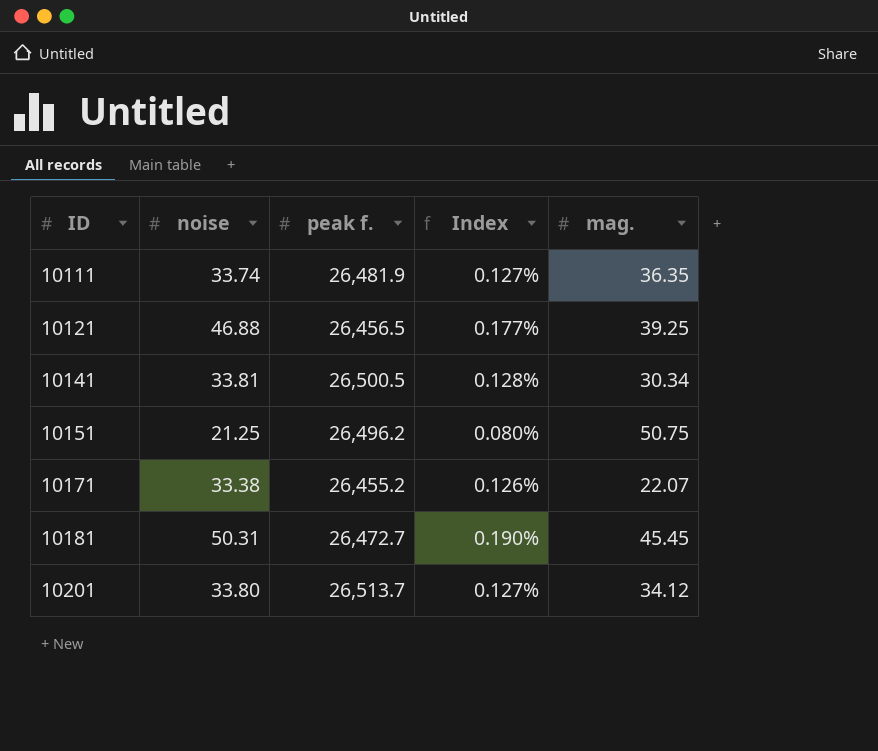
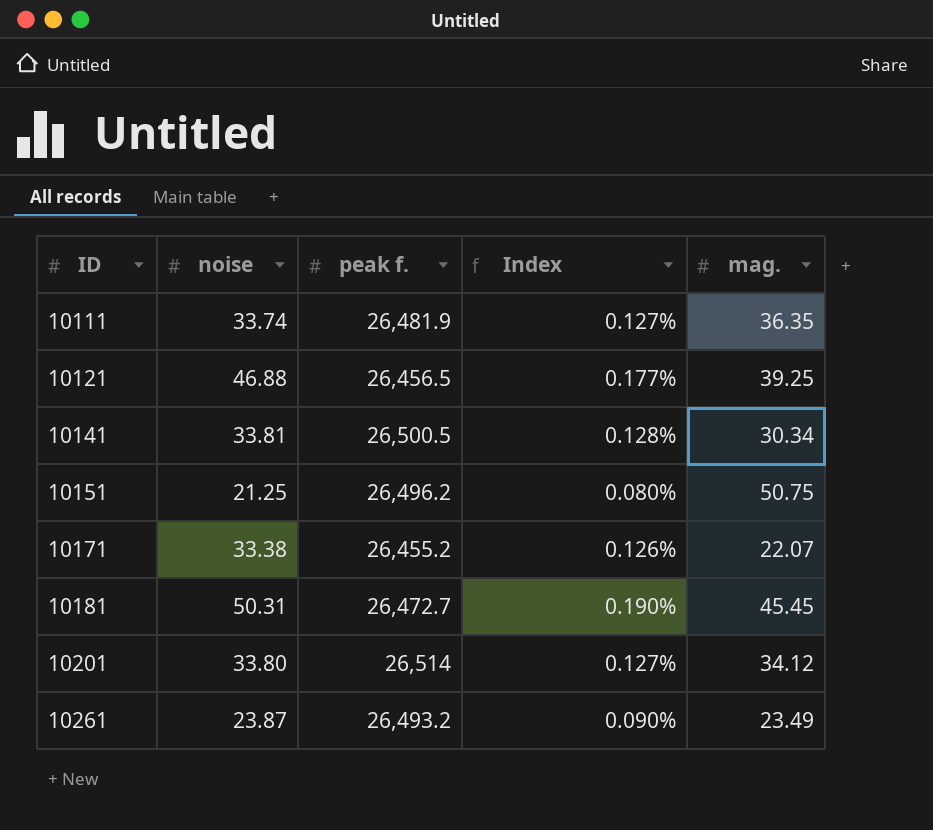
10201 | peak f.: 26,513.7 -> 26,514
row 10261: none -> 23.87 | 26,493.2 | 0.090% | 23.49

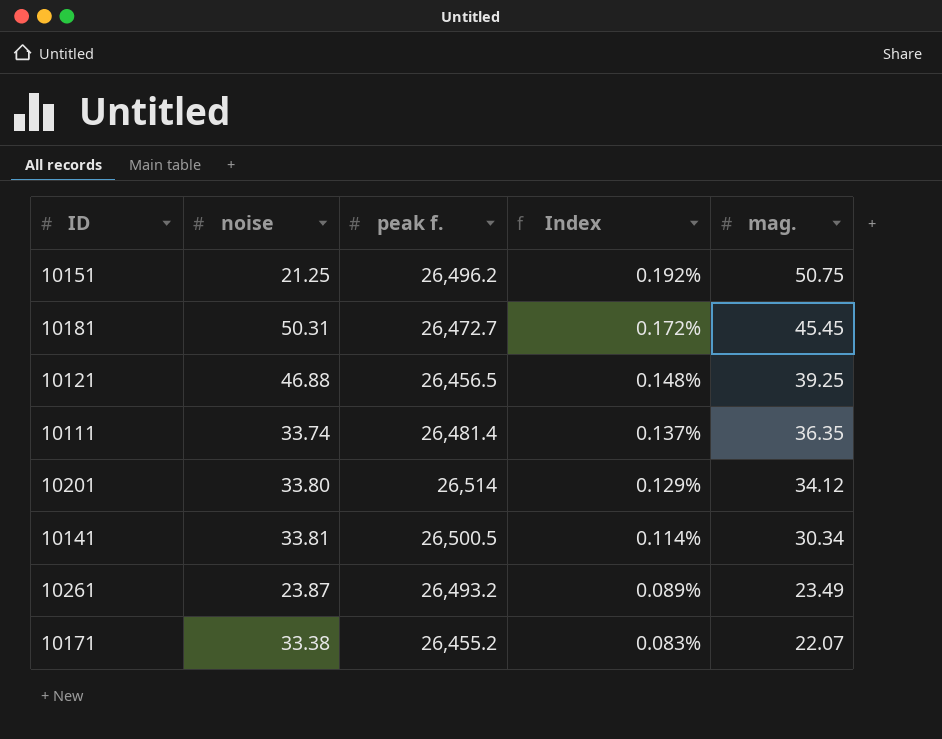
row order: ID ascending -> Index descending
column Index | formula: [noise] / [peak f.] -> [mag.] / [peak f.]
10111 | peak f.: 26,481.9 -> 26,481.4

